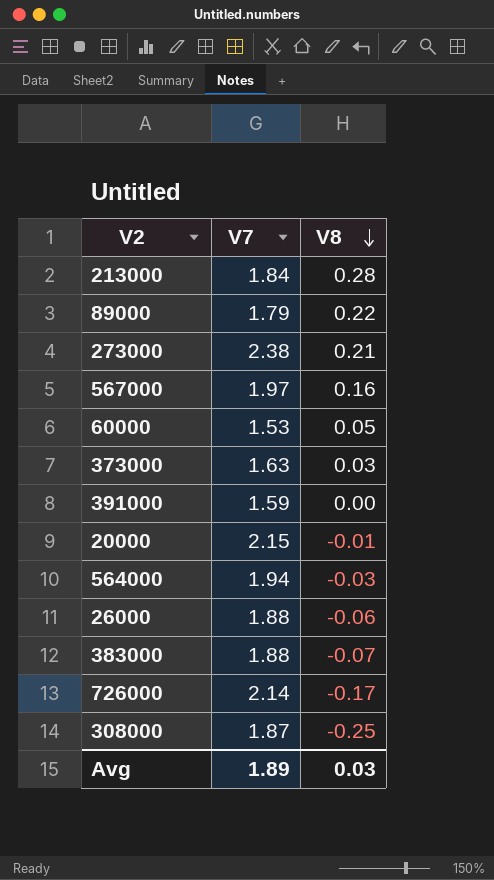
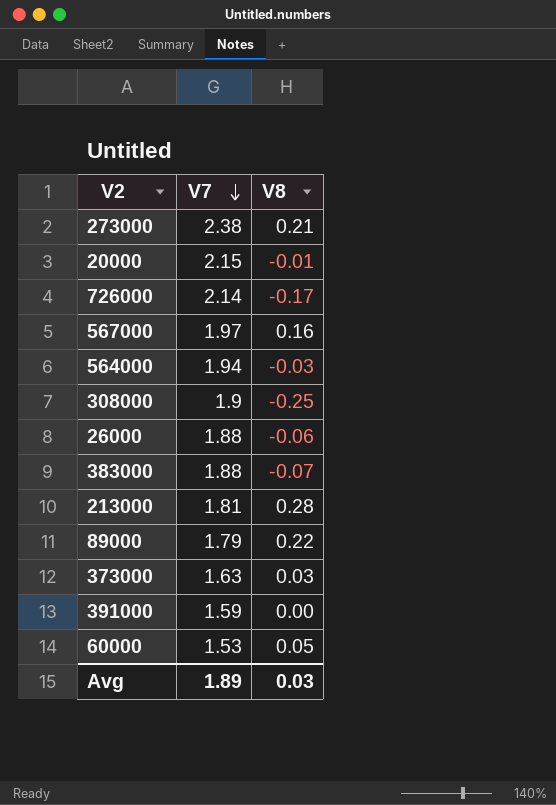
row order: V8 descending -> V7 descending
308000 | V7: 1.87 -> 1.9
213000 | V7: 1.84 -> 1.81

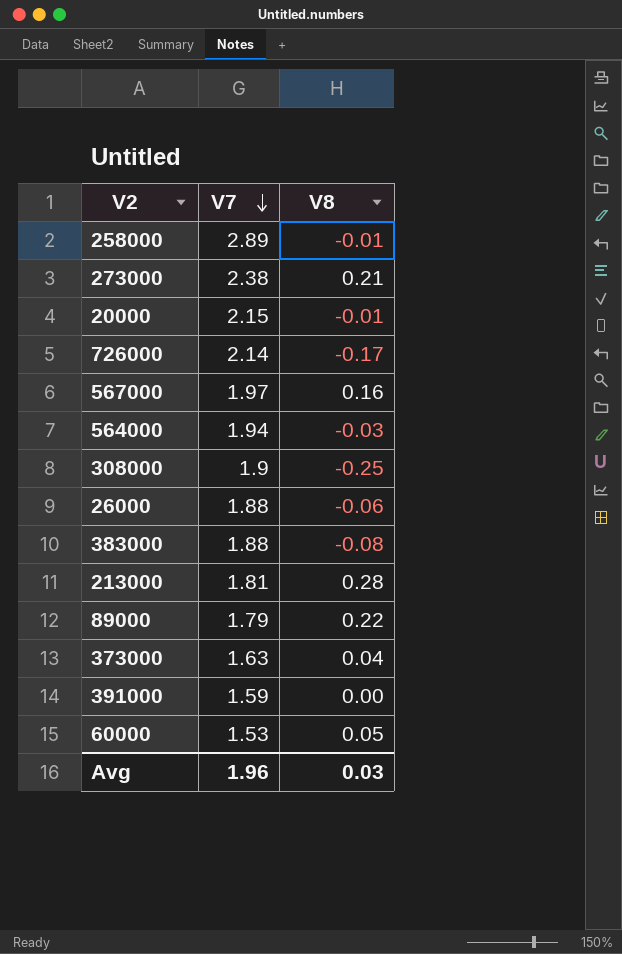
row 258000: none -> 2.89 | -0.01
383000 | V8: -0.07 -> -0.08
373000 | V8: 0.03 -> 0.04
Avg | V7: 1.89 -> 1.96

